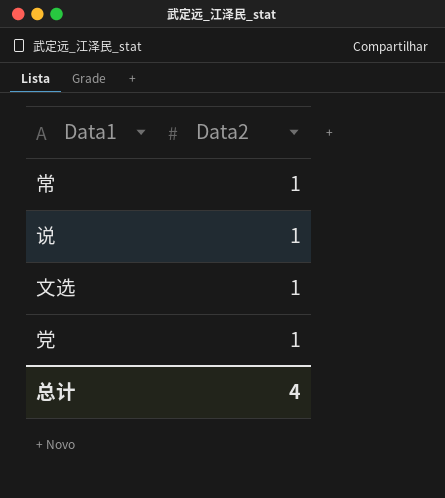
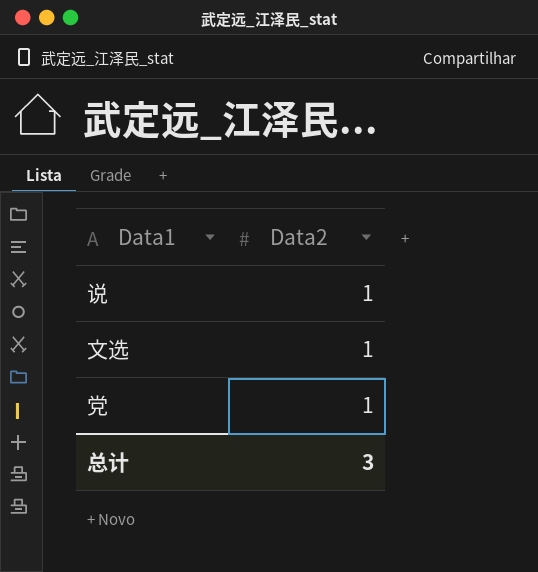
row 常: 1 -> none
总计 | Data2: 4 -> 3

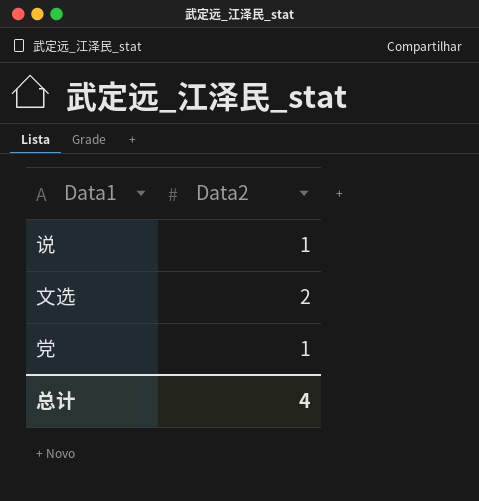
文选 | Data2: 1 -> 2
总计 | Data2: 3 -> 4

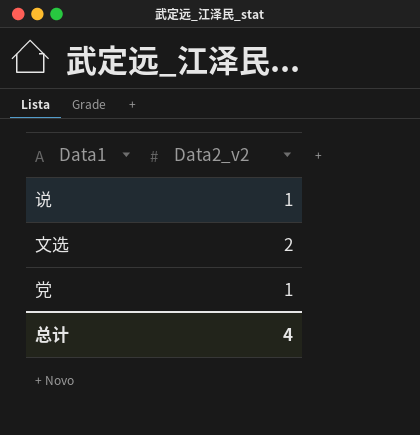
column name: Data2 -> Data2_v2

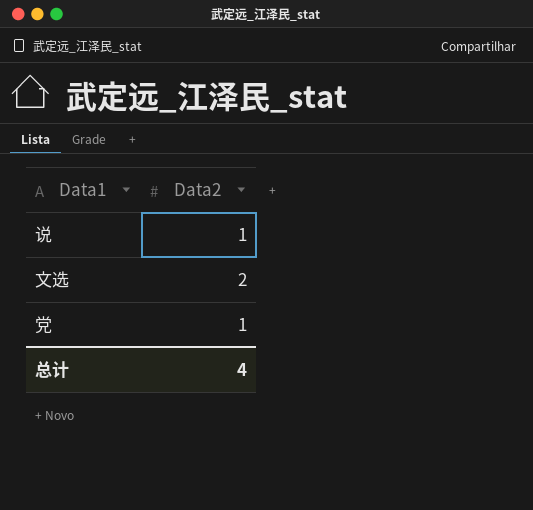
column name: Data2_v2 -> Data2

